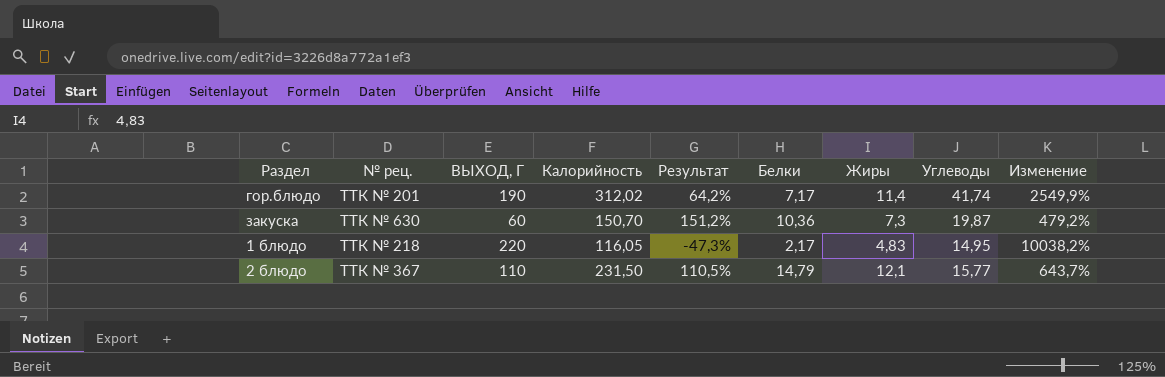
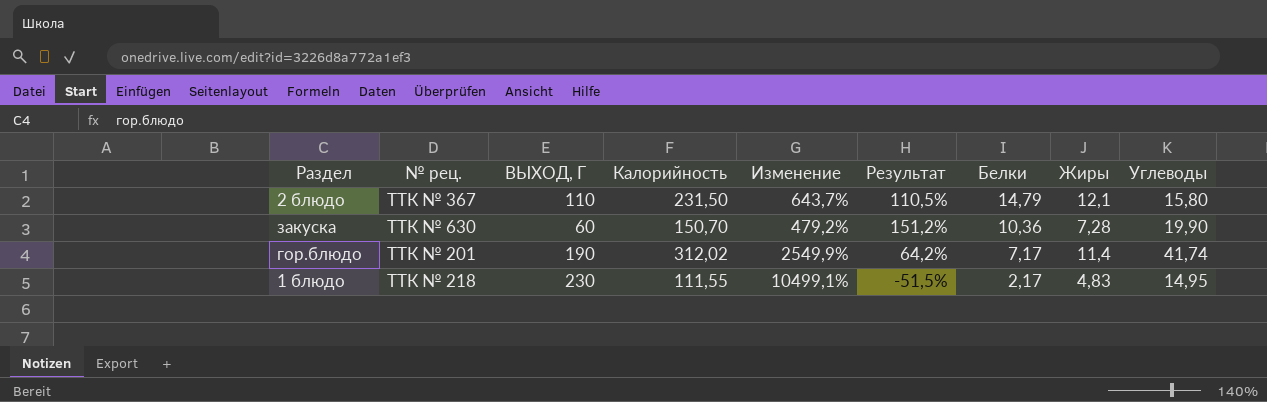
row order: none -> Белки descending
column Изменение | position: 9 -> 5
2 блюдо | Углеводы: 15,77 -> 15,80
закуска | Жиры: 7,3 -> 7,28
закуска | Углеводы: 19,87 -> 19,90
1 блюдо | ВЫХОД, Г: 220 -> 230
1 блюдо | Калорийность: 116,05 -> 111,55
1 блюдо | Изменение: 10038,2% -> 10499,1%
1 блюдо | Результат: -47,3% -> -51,5%

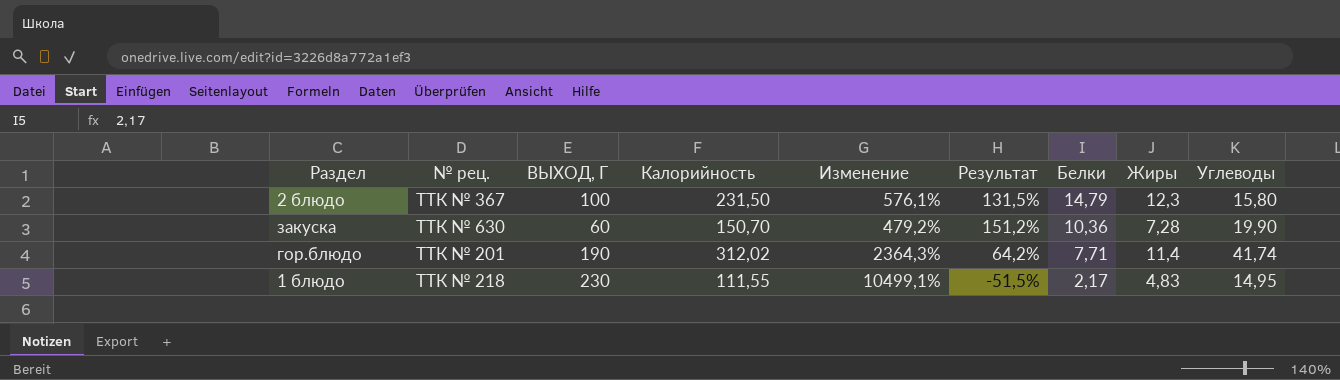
2 блюдо | ВЫХОД, Г: 110 -> 100
2 блюдо | Изменение: 643,7% -> 576,1%
2 блюдо | Результат: 110,5% -> 131,5%
2 блюдо | Жиры: 12,1 -> 12,3
гор.блюдо | Изменение: 2549,9% -> 2364,3%
гор.блюдо | Белки: 7,17 -> 7,71

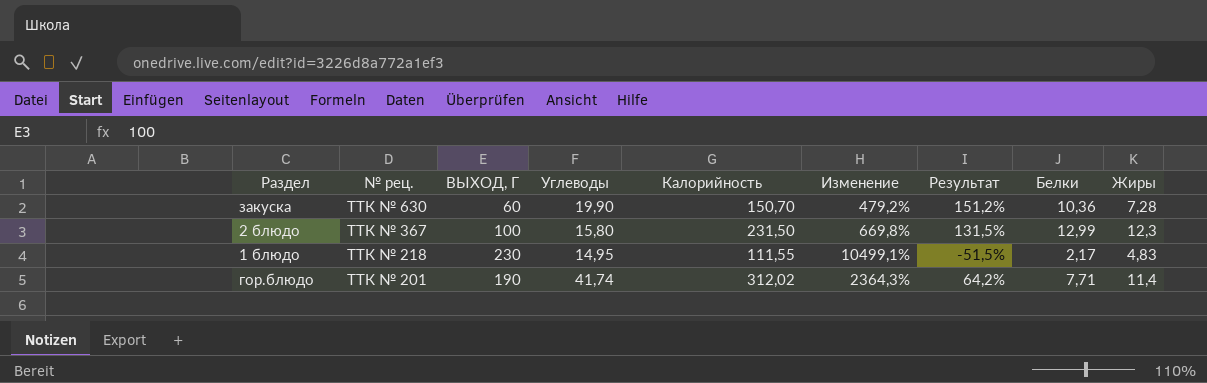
row order: Белки descending -> № рец. descending
column Углеводы | position: 9 -> 4
2 блюдо | Изменение: 576,1% -> 669,8%
2 блюдо | Белки: 14,79 -> 12,99

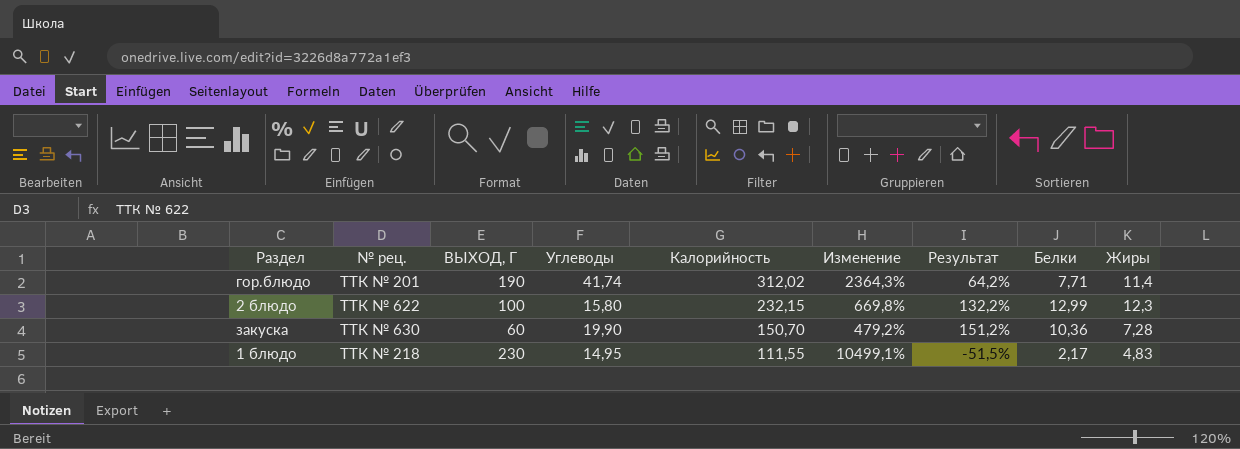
row order: № рец. descending -> Калорийность descending
2 блюдо | № рец.: ТТК № 367 -> ТТК № 622
2 блюдо | Калорийность: 231,50 -> 232,15
2 блюдо | Результат: 131,5% -> 132,2%

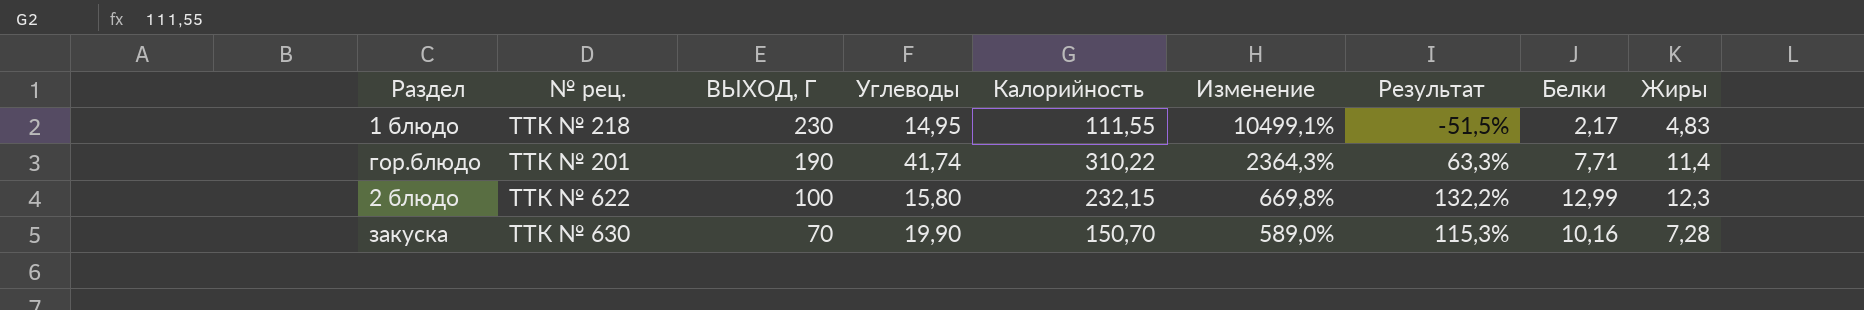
row order: Калорийность descending -> ВЫХОД, Г descending
гор.блюдо | Калорийность: 312,02 -> 310,22
гор.блюдо | Результат: 64,2% -> 63,3%
закуска | ВЫХОД, Г: 60 -> 70
закуска | Изменение: 479,2% -> 589,0%
закуска | Результат: 151,2% -> 115,3%
закуска | Белки: 10,36 -> 10,16

